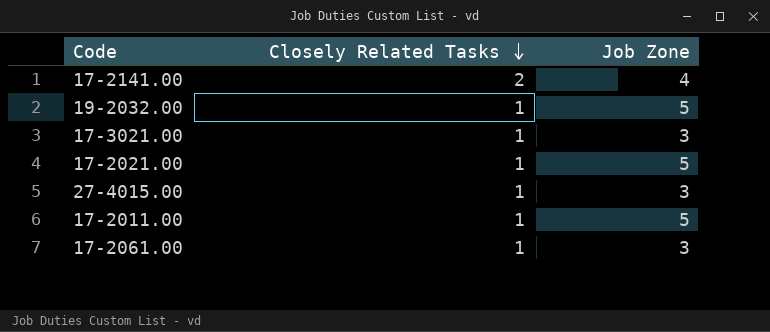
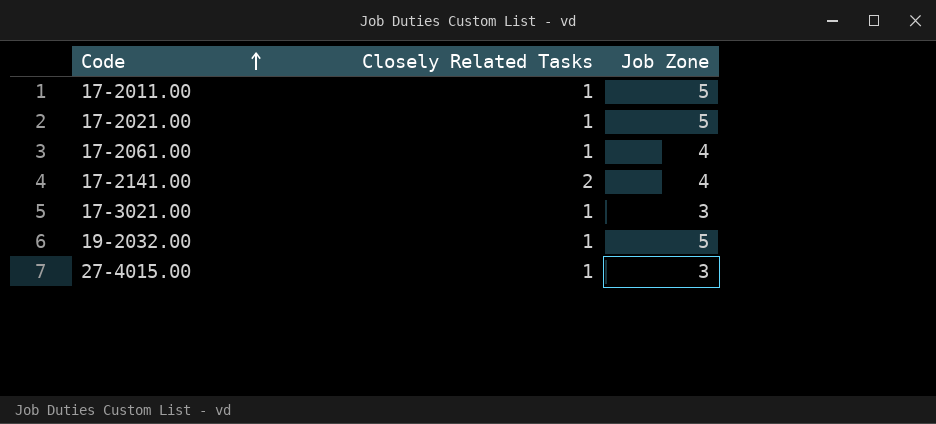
row order: Closely Related Tasks descending -> Code ascending
17-2061.00 | Job Zone: 3 -> 4

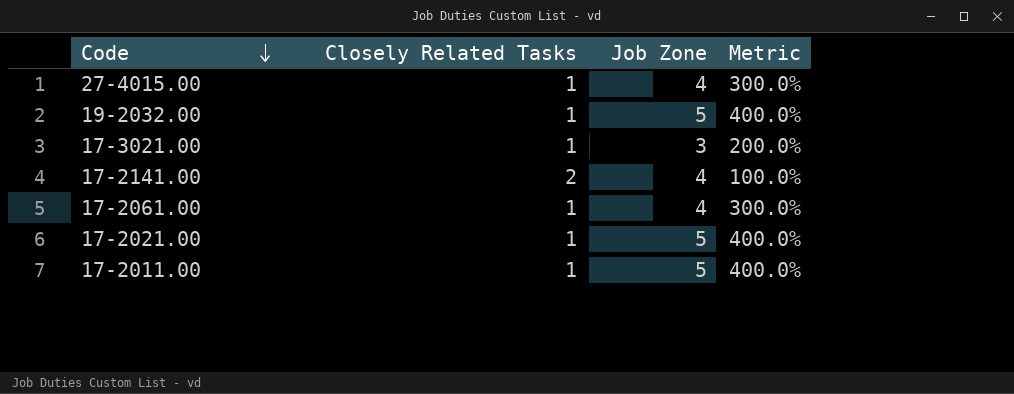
row order: Code ascending -> Code descending
column Metric | formula: none -> ([Job Zone] - [Closely Related Tasks]) / [Closely Related Tasks]
27-4015.00 | Job Zone: 3 -> 4

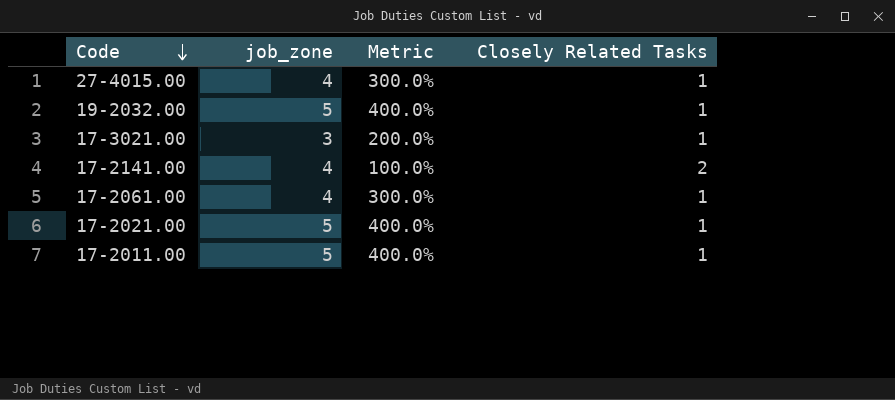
column name: Job Zone -> job_zone
column Closely Related Tasks | position: 2 -> 4

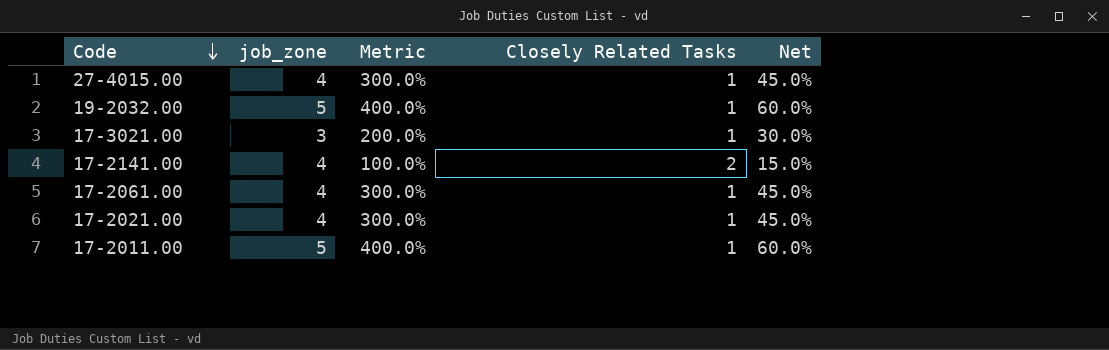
column Net | formula: none -> [Metric] * 0.15
17-2021.00 | job_zone: 5 -> 4
17-2021.00 | Metric: 400.0% -> 300.0%

